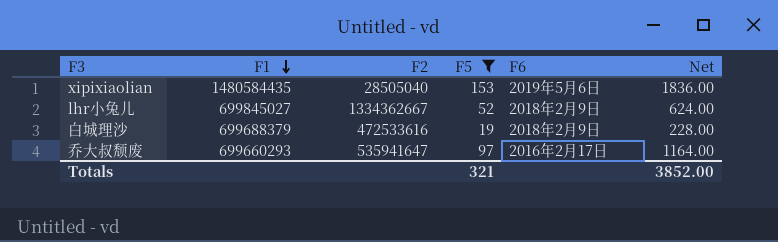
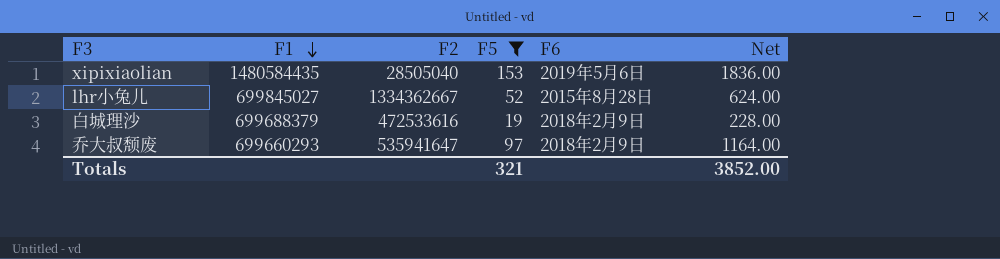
lhr小兔儿 | F6: 2018年2月9日 -> 2015年8月28日
乔大叔颓废 | F6: 2016年2月17日 -> 2018年2月9日

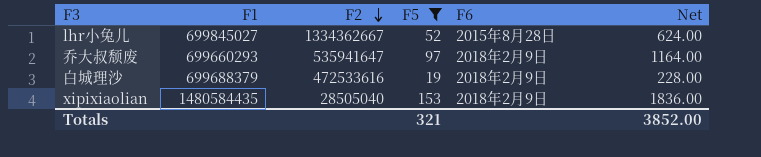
row order: F1 descending -> F2 descending
xipixiaolian | F6: 2019年5月6日 -> 2018年2月9日

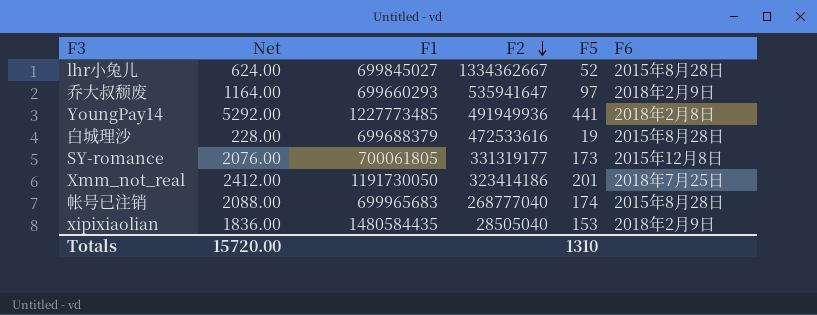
filter: F5 <= 153 -> none
column Net | position: 6 -> 2
白城理沙 | F6: 2018年2月9日 -> 2015年8月28日
Totals | Net: 3852.00 -> 15720.00
Totals | F5: 321 -> 1310

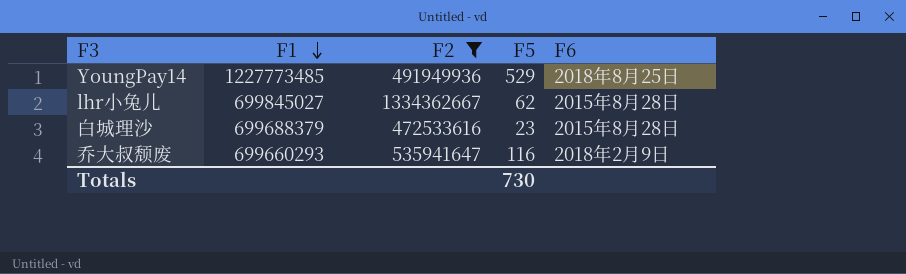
filter: none -> F2 >= 472533616
row order: F2 descending -> F1 descending
column Net | formula: [F5] * 12 -> none
YoungPay14 | F5: 441 -> 529
YoungPay14 | F6: 2018年2月8日 -> 2018年8月25日
lhr小兔儿 | F5: 52 -> 62
白城理沙 | F5: 19 -> 23
乔大叔颓废 | F5: 97 -> 116
Totals | F5: 1310 -> 730

